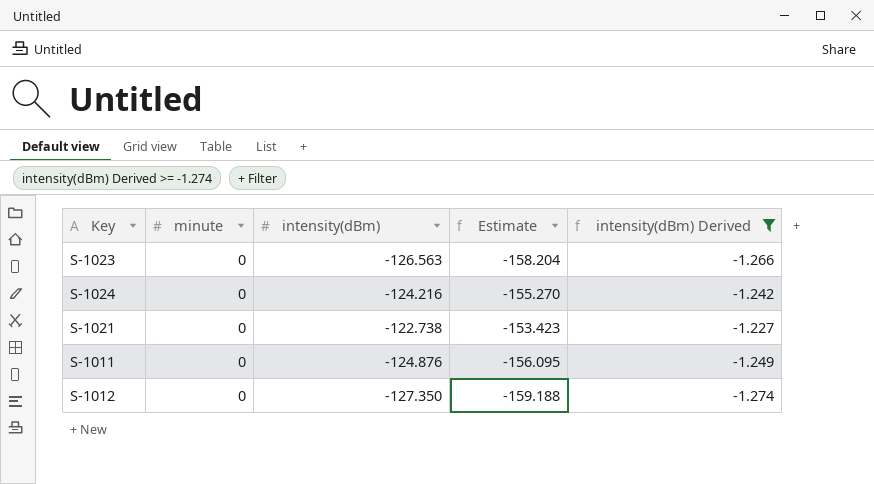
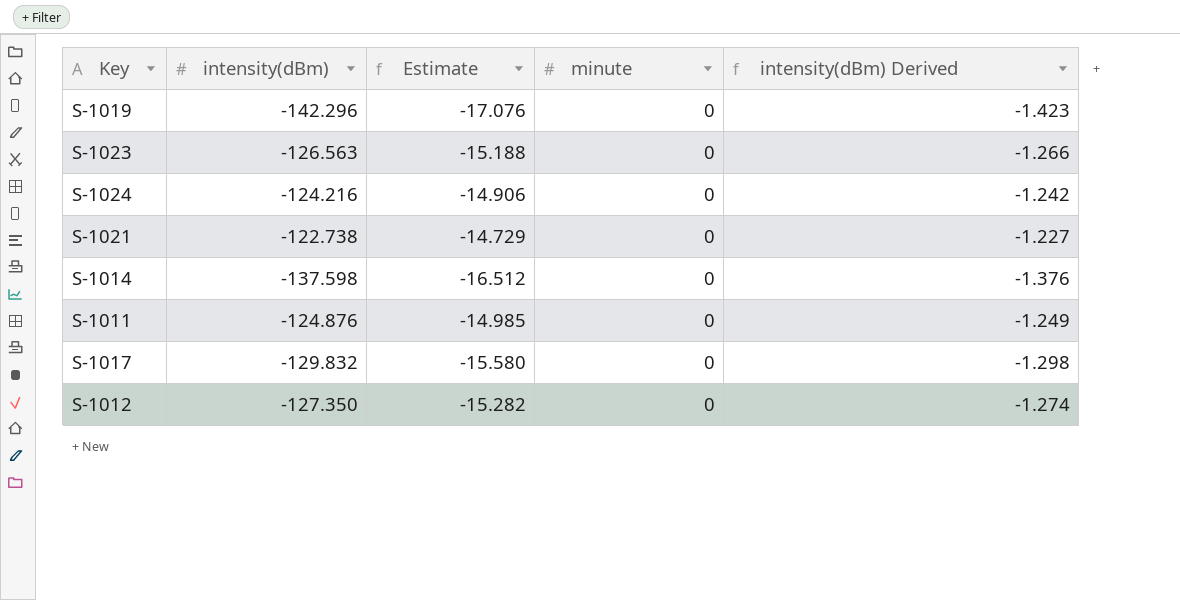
filter: intensity(dBm) Derived >= -1.274 -> none
column Estimate | formula: [intensity(dBm)] * 1.25 -> [intensity(dBm)] * 0.12
column minute | position: 2 -> 4

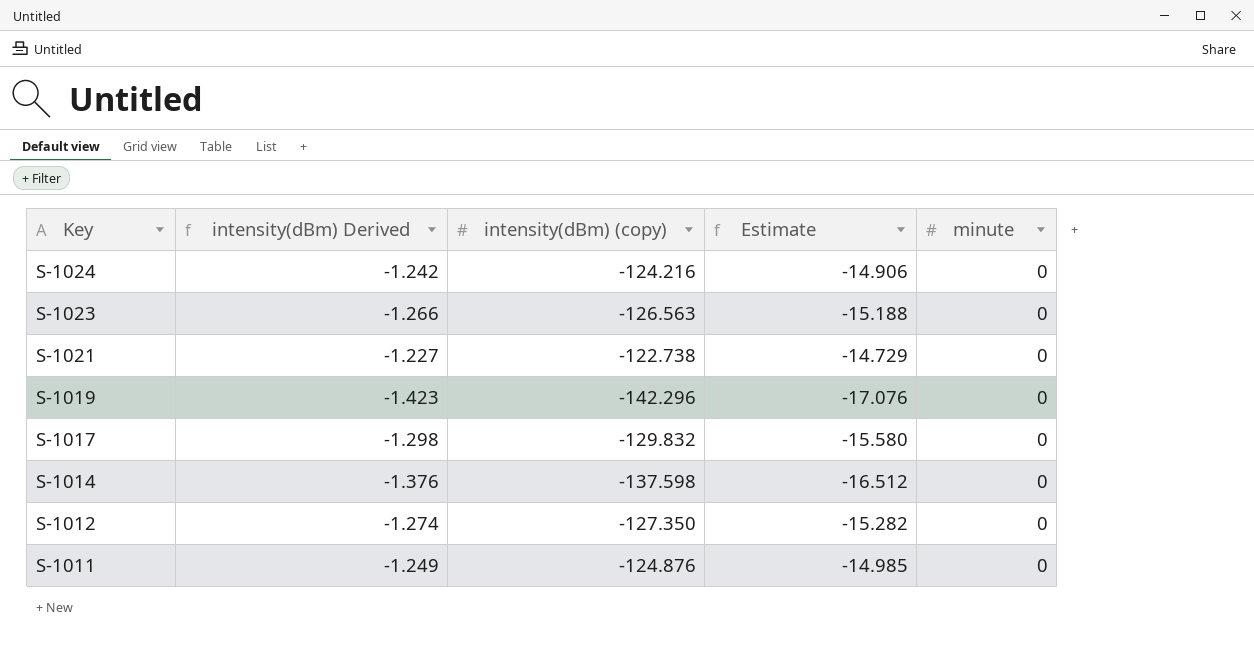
row order: none -> Key descending
column intensity(dBm) Derived | position: 5 -> 2
column name: intensity(dBm) -> intensity(dBm) (copy)

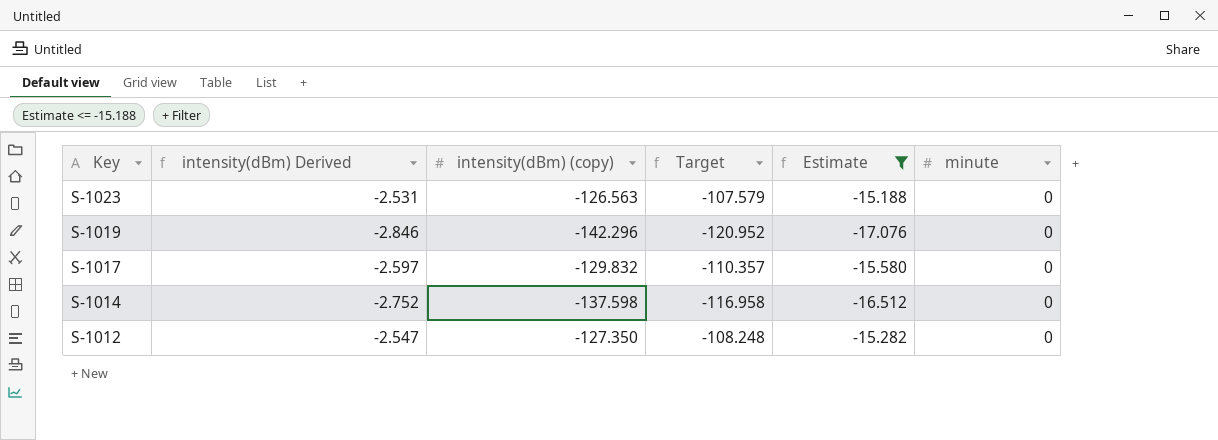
filter: none -> Estimate <= -15.188
column intensity(dBm) Derived | formula: [intensity(dBm) (copy)] * 0.01 -> [intensity(dBm) (copy)] * 0.02
column Target | formula: none -> [intensity(dBm) (copy)] * 0.85

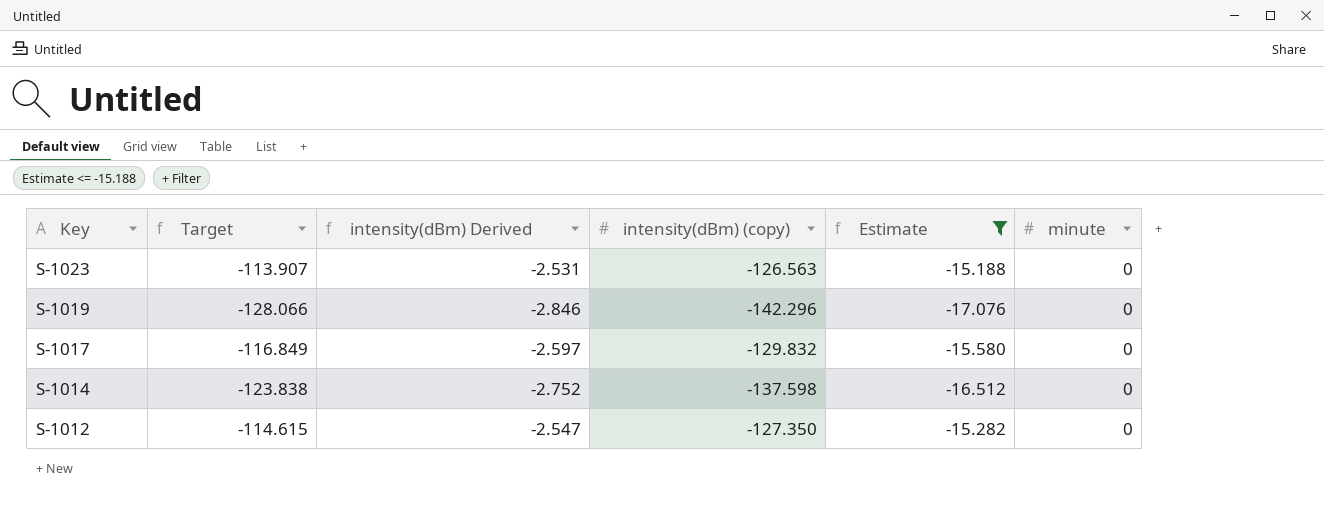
column Target | formula: [intensity(dBm) (copy)] * 0.85 -> [intensity(dBm) (copy)] * 0.9
column Target | position: 4 -> 2

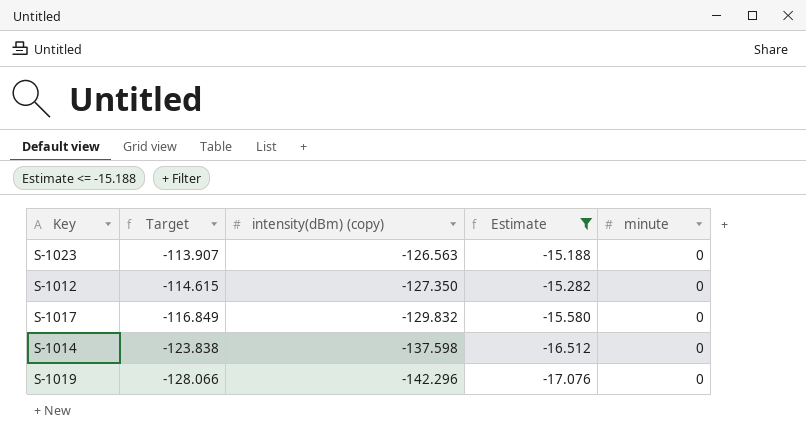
row order: Key descending -> Target descending
column intensity(dBm) Derived | formula: [intensity(dBm) (copy)] * 0.02 -> none

